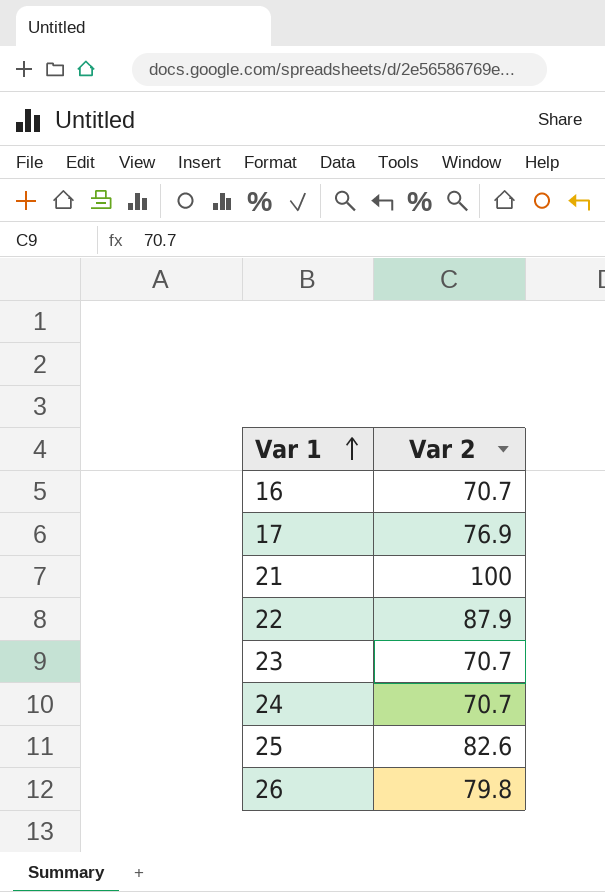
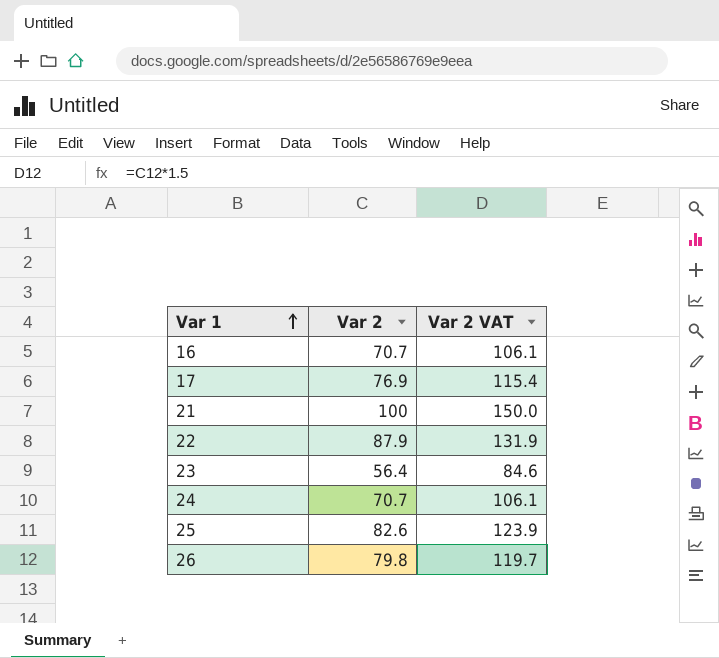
column Var 2 VAT | formula: none -> [Var 2] * 1.5
23 | Var 2: 70.7 -> 56.4

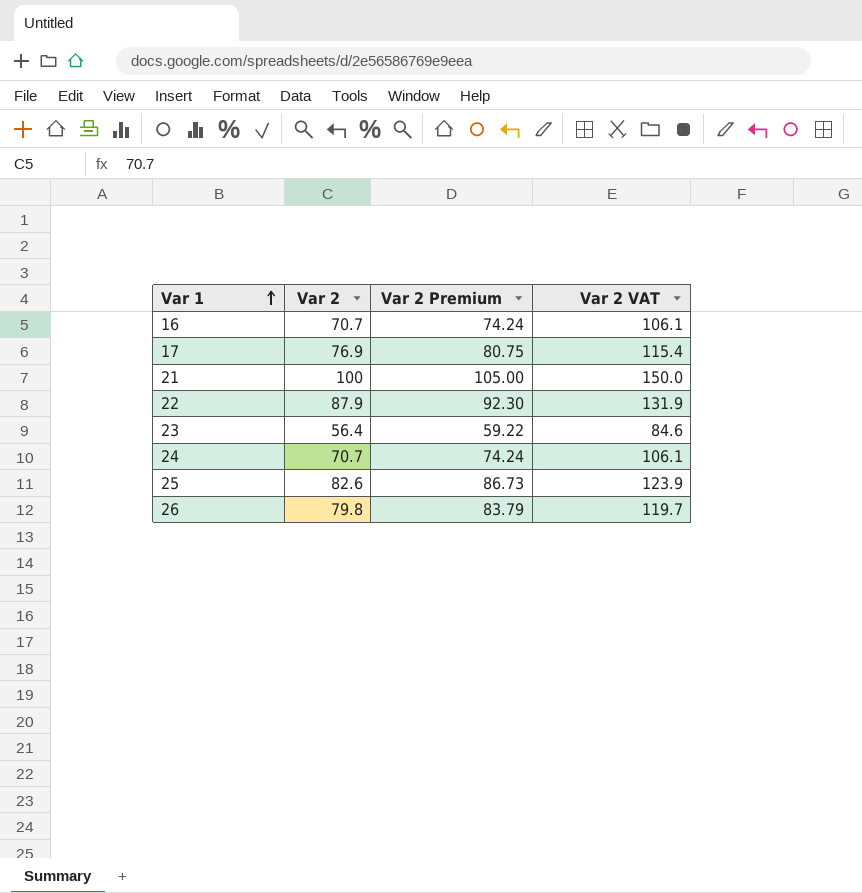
column Var 2 Premium | formula: none -> [Var 2] * 1.05

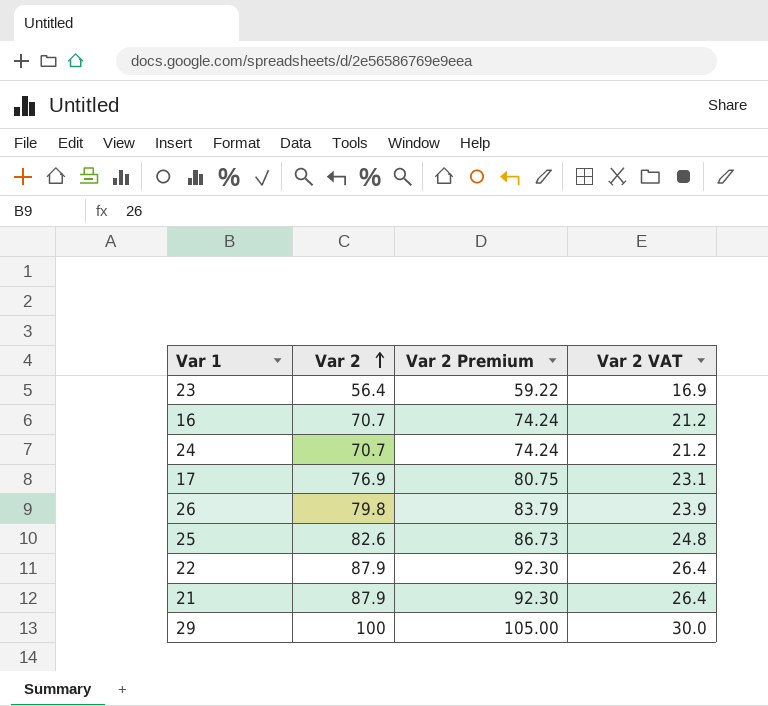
row order: Var 1 ascending -> Var 2 ascending
column Var 2 VAT | formula: [Var 2] * 1.5 -> [Var 2] * 0.3
21 | Var 2: 100 -> 87.9
21 | Var 2 Premium: 105.00 -> 92.30
row 29: none -> 100 | 105.00 | 30.0

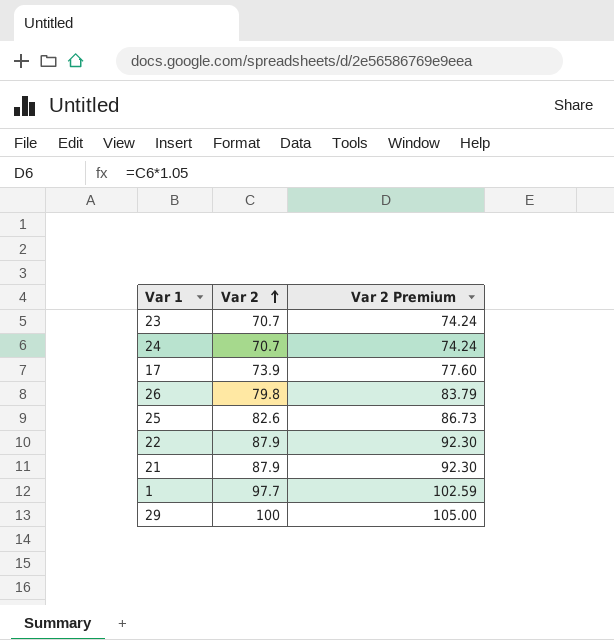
column Var 2 VAT | formula: [Var 2] * 0.3 -> none
row 16: 70.7 | 74.24 | 21.2 -> none
23 | Var 2: 56.4 -> 70.7
23 | Var 2 Premium: 59.22 -> 74.24
17 | Var 2: 76.9 -> 73.9
17 | Var 2 Premium: 80.75 -> 77.60
row 1: none -> 97.7 | 102.59

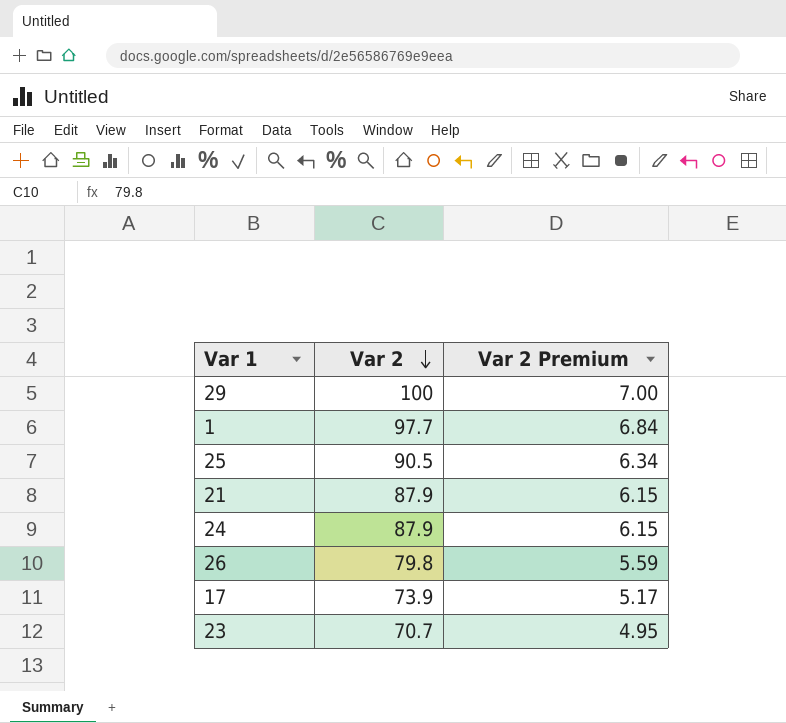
row order: Var 2 ascending -> Var 2 descending
column Var 2 Premium | formula: [Var 2] * 1.05 -> [Var 2] * 0.07
row 22: 87.9 | 92.30 -> none
25 | Var 2: 82.6 -> 90.5
24 | Var 2: 70.7 -> 87.9

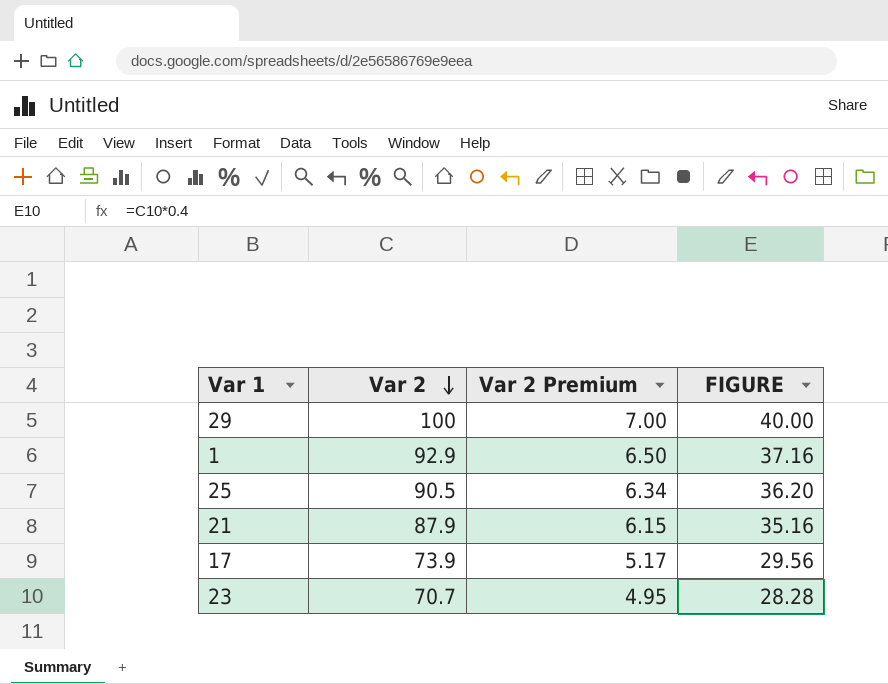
column FIGURE | formula: none -> [Var 2] * 0.4
row 24: 87.9 | 6.15 -> none
row 26: 79.8 | 5.59 -> none
1 | Var 2: 97.7 -> 92.9
1 | Var 2 Premium: 6.84 -> 6.50

